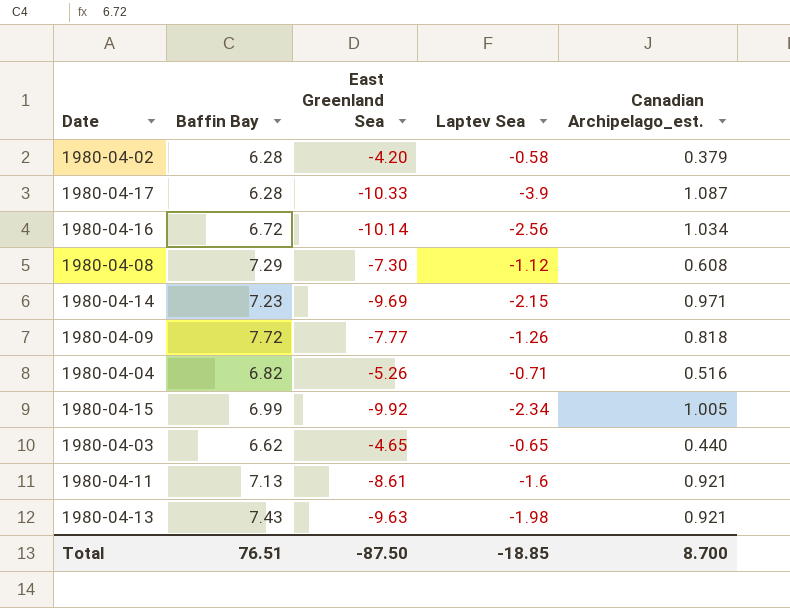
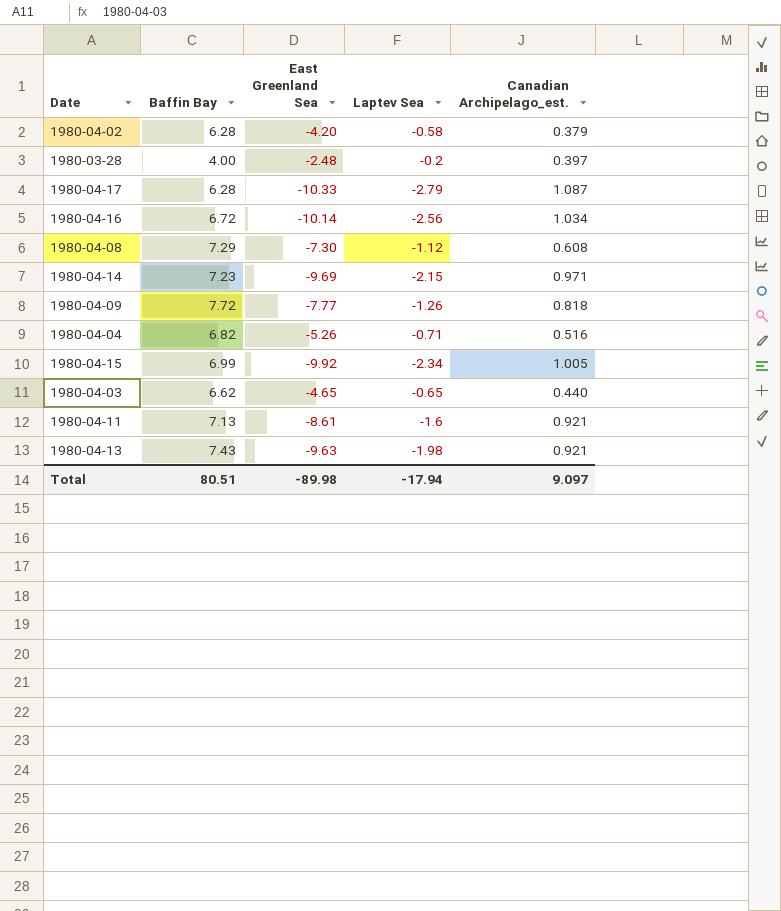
row 1980-03-28: none -> 4.00 | -2.48 | -0.2 | 0.397
1980-04-17 | Laptev Sea: -3.9 -> -2.79
Total | Baffin Bay: 76.51 -> 80.51
Total | East Greenland Sea: -87.50 -> -89.98
Total | Laptev Sea: -18.85 -> -17.94
Total | Canadian Archipelago_est.: 8.700 -> 9.097

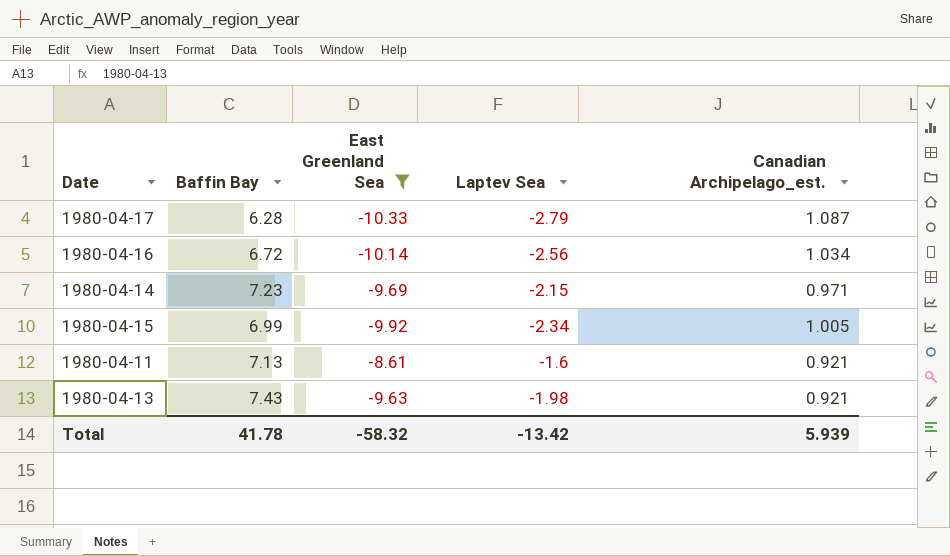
filter: none -> East Greenland Sea <= -8.61
Total | Baffin Bay: 80.51 -> 41.78
Total | East Greenland Sea: -89.98 -> -58.32
Total | Laptev Sea: -17.94 -> -13.42
Total | Canadian Archipelago_est.: 9.097 -> 5.939

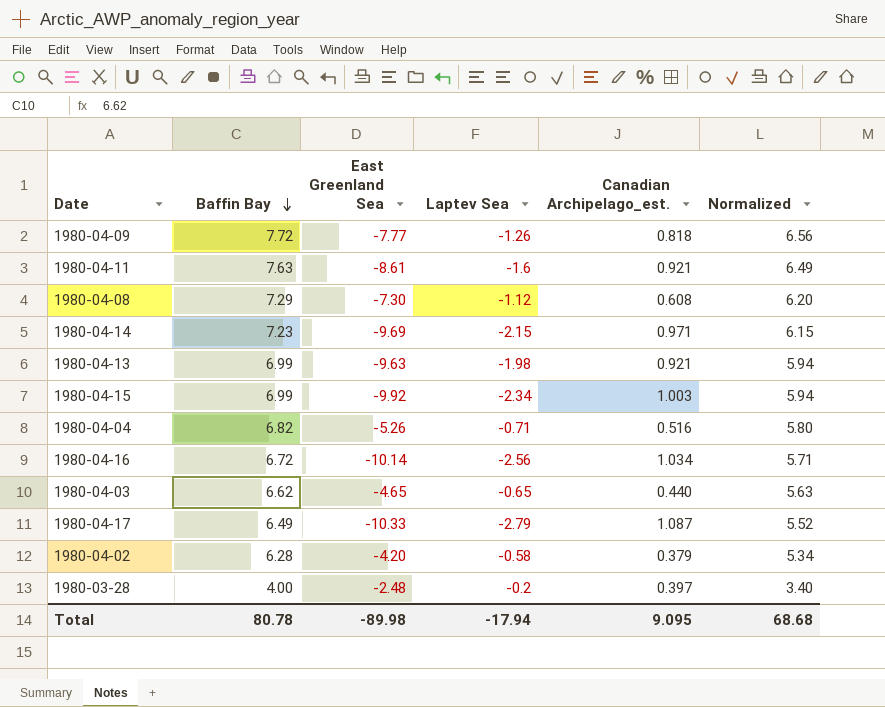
filter: East Greenland Sea <= -8.61 -> none
row order: none -> Baffin Bay descending
column Normalized | formula: none -> [Baffin Bay] * 0.85
1980-04-11 | Baffin Bay: 7.13 -> 7.63
1980-04-13 | Baffin Bay: 7.43 -> 6.99
1980-04-15 | Canadian Archipelago_est.: 1.005 -> 1.003
1980-04-17 | Baffin Bay: 6.28 -> 6.49
Total | Baffin Bay: 41.78 -> 80.78
Total | East Greenland Sea: -58.32 -> -89.98
Total | Laptev Sea: -13.42 -> -17.94
Total | Canadian Archipelago_est.: 5.939 -> 9.095

